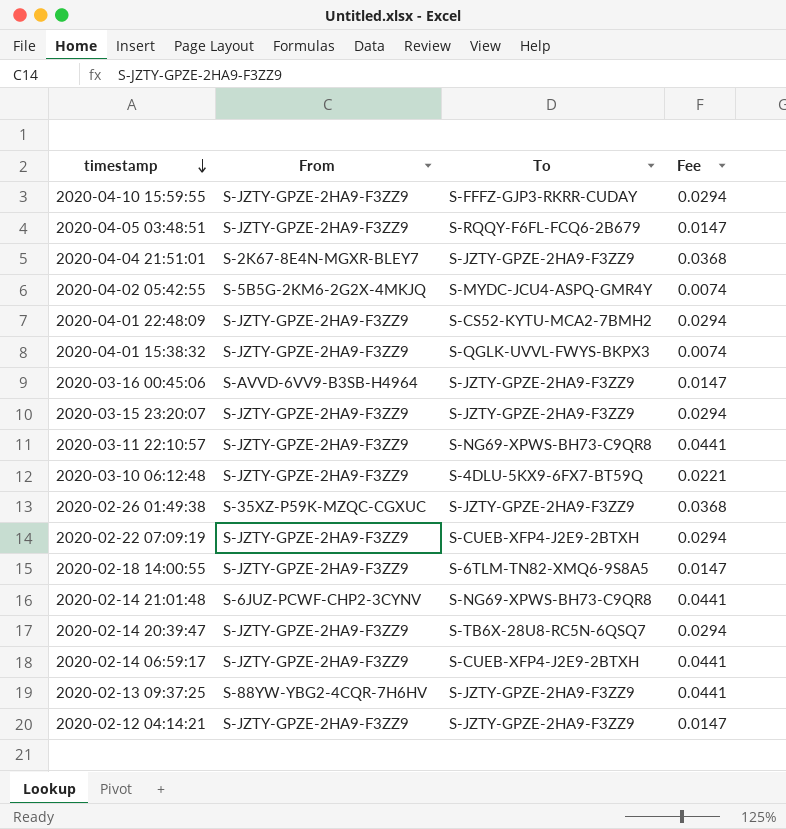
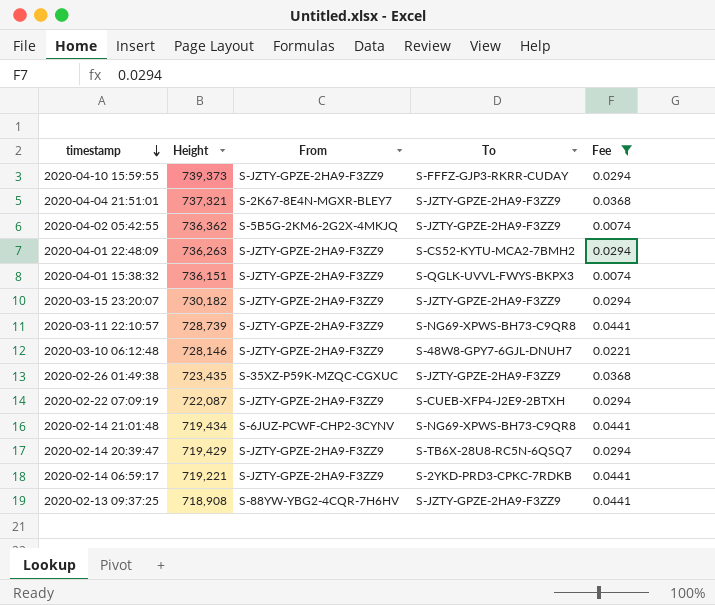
filter: none -> Fee != 0.0147
column Height | position: none -> 2
2020-04-02 05:42:55 | To: S-MYDC-JCU4-ASPQ-GMR4Y -> S-JZTY-GPZE-2HA9-F3ZZ9
2020-03-10 06:12:48 | To: S-4DLU-5KX9-6FX7-BT59Q -> S-48W8-GPY7-6GJL-DNUH7
2020-02-14 06:59:17 | To: S-CUEB-XFP4-J2E9-2BTXH -> S-2YKD-PRD3-CPKC-7RDKB

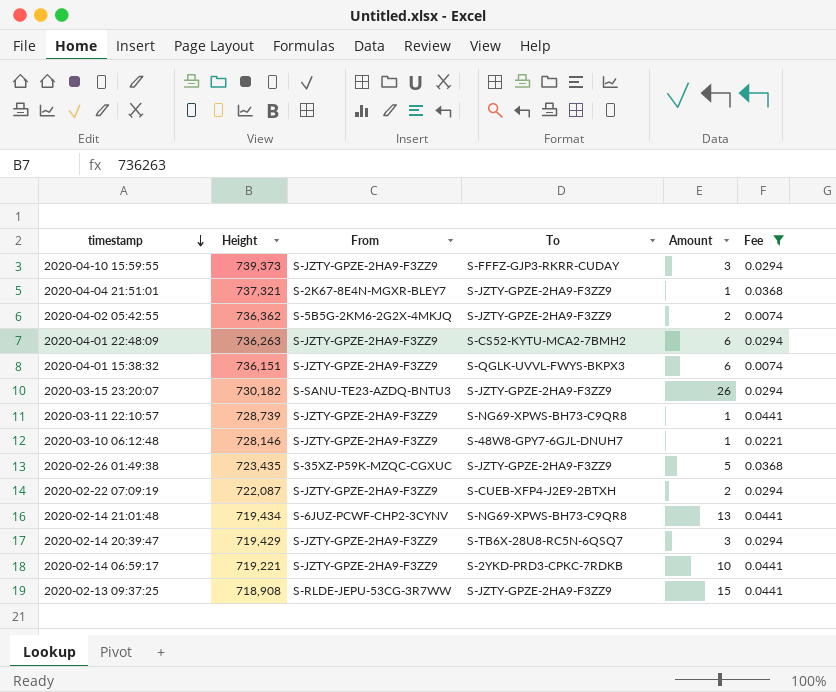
column Amount | position: none -> 5
2020-03-15 23:20:07 | From: S-JZTY-GPZE-2HA9-F3ZZ9 -> S-SANU-TE23-AZDQ-BNTU3
2020-02-13 09:37:25 | From: S-88YW-YBG2-4CQR-7H6HV -> S-RLDE-JEPU-53CG-3R7WW

